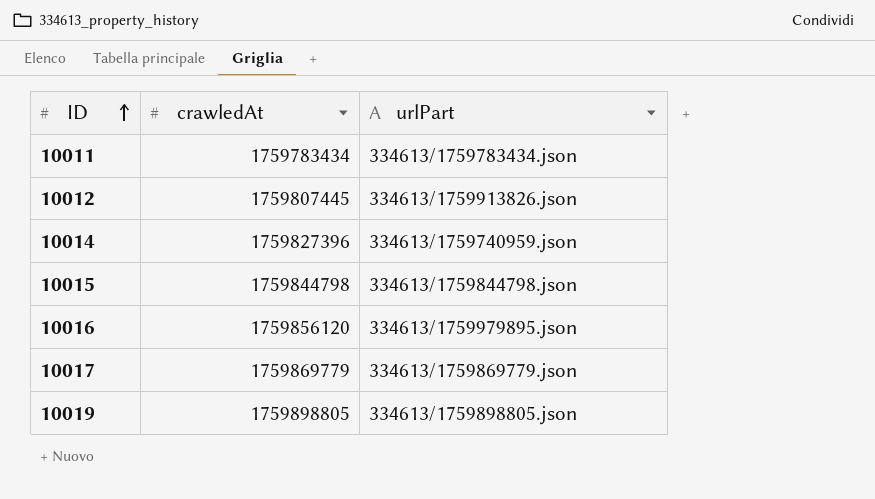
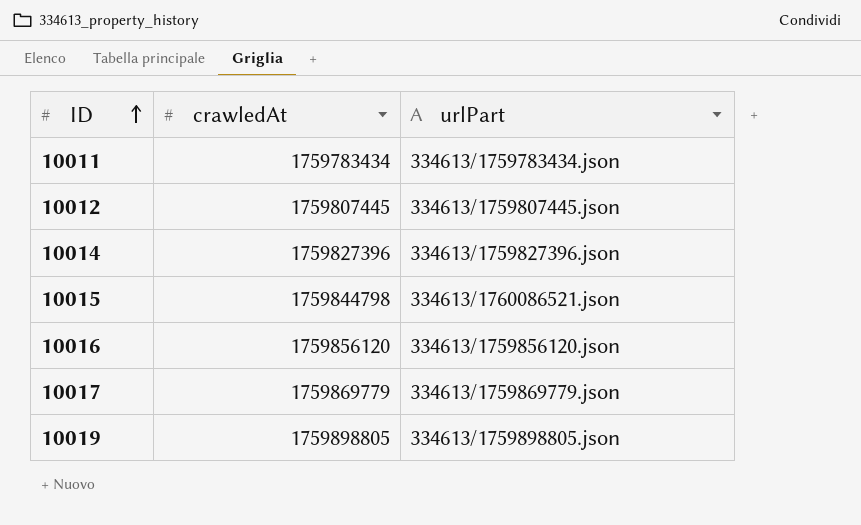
10012 | urlPart: 334613/1759913826.json -> 334613/1759807445.json
10014 | urlPart: 334613/1759740959.json -> 334613/1759827396.json
10015 | urlPart: 334613/1759844798.json -> 334613/1760086521.json
10016 | urlPart: 334613/1759979895.json -> 334613/1759856120.json

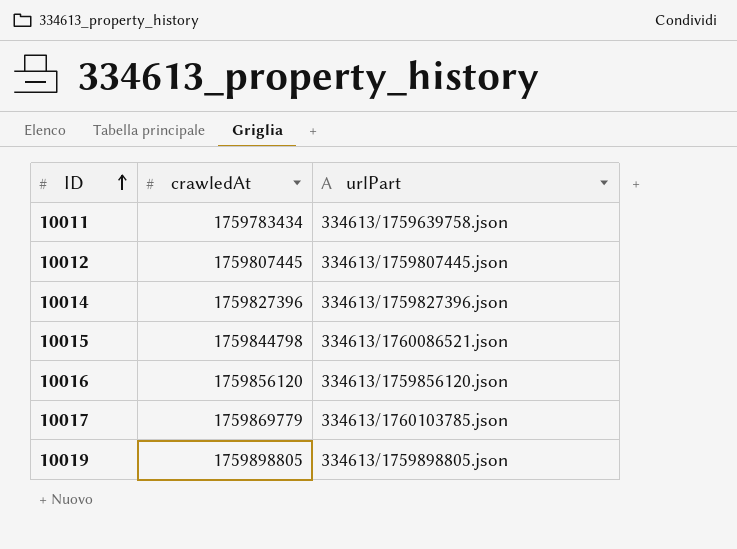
10011 | urlPart: 334613/1759783434.json -> 334613/1759639758.json
10017 | urlPart: 334613/1759869779.json -> 334613/1760103785.json

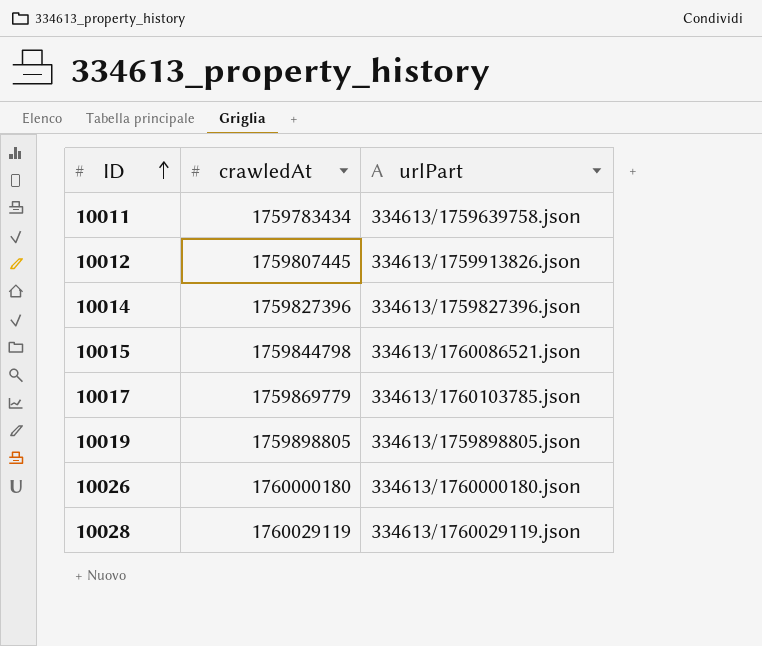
row 10016: 1759856120 | 334613/1759856120.json -> none
10012 | urlPart: 334613/1759807445.json -> 334613/1759913826.json
row 10026: none -> 1760000180 | 334613/1760000180.json
row 10028: none -> 1760029119 | 334613/1760029119.json

